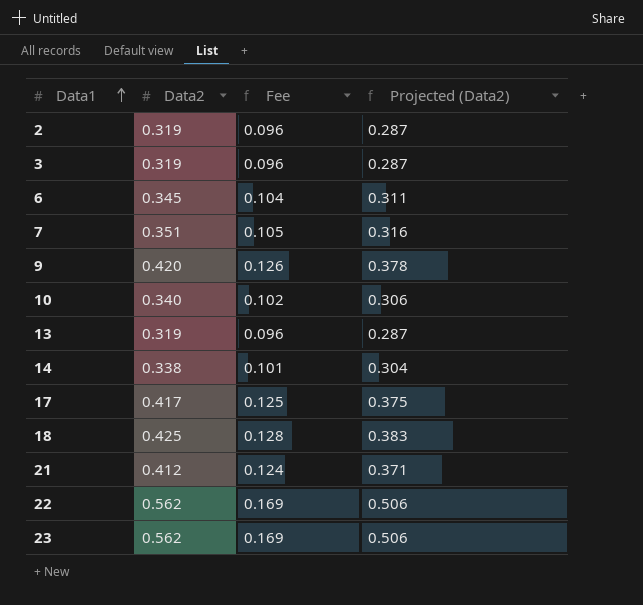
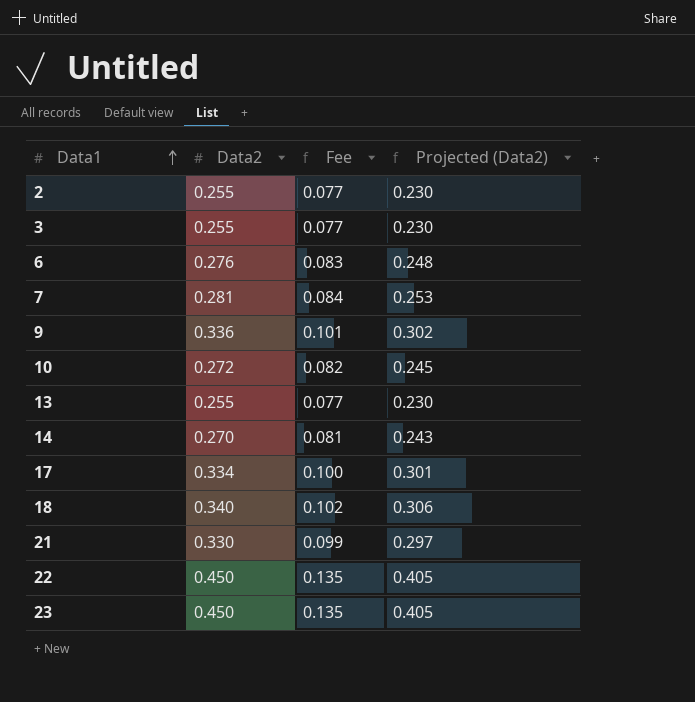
2 | Data2: 0.319 -> 0.255
2 | Fee: 0.096 -> 0.077
2 | Projected (Data2): 0.287 -> 0.230
3 | Data2: 0.319 -> 0.255
3 | Fee: 0.096 -> 0.077
3 | Projected (Data2): 0.287 -> 0.230
6 | Data2: 0.345 -> 0.276
6 | Fee: 0.104 -> 0.083
6 | Projected (Data2): 0.311 -> 0.248
7 | Data2: 0.351 -> 0.281
7 | Fee: 0.105 -> 0.084
7 | Projected (Data2): 0.316 -> 0.253
9 | Data2: 0.420 -> 0.336
9 | Fee: 0.126 -> 0.101
9 | Projected (Data2): 0.378 -> 0.302
10 | Data2: 0.340 -> 0.272
10 | Fee: 0.102 -> 0.082
10 | Projected (Data2): 0.306 -> 0.245
13 | Data2: 0.319 -> 0.255
13 | Fee: 0.096 -> 0.077
13 | Projected (Data2): 0.287 -> 0.230
14 | Data2: 0.338 -> 0.270
14 | Fee: 0.101 -> 0.081
14 | Projected (Data2): 0.304 -> 0.243
17 | Data2: 0.417 -> 0.334
17 | Fee: 0.125 -> 0.100
17 | Projected (Data2): 0.375 -> 0.301
18 | Data2: 0.425 -> 0.340
18 | Fee: 0.128 -> 0.102
18 | Projected (Data2): 0.383 -> 0.306
21 | Data2: 0.412 -> 0.330
21 | Fee: 0.124 -> 0.099
21 | Projected (Data2): 0.371 -> 0.297
22 | Data2: 0.562 -> 0.450
22 | Fee: 0.169 -> 0.135
22 | Projected (Data2): 0.506 -> 0.405
23 | Data2: 0.562 -> 0.450
23 | Fee: 0.169 -> 0.135
23 | Projected (Data2): 0.506 -> 0.405

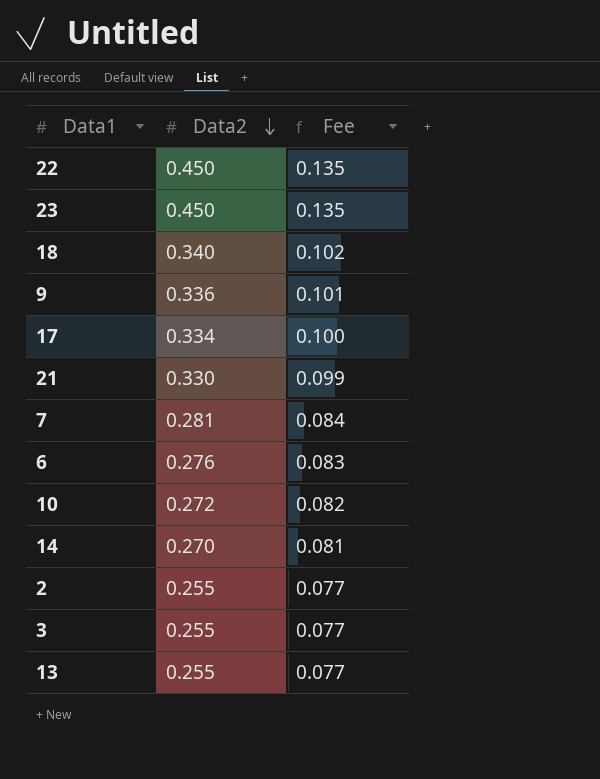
row order: Data1 ascending -> Data2 descending
column Projected (Data2) | formula: [Data2] * 0.9 -> none

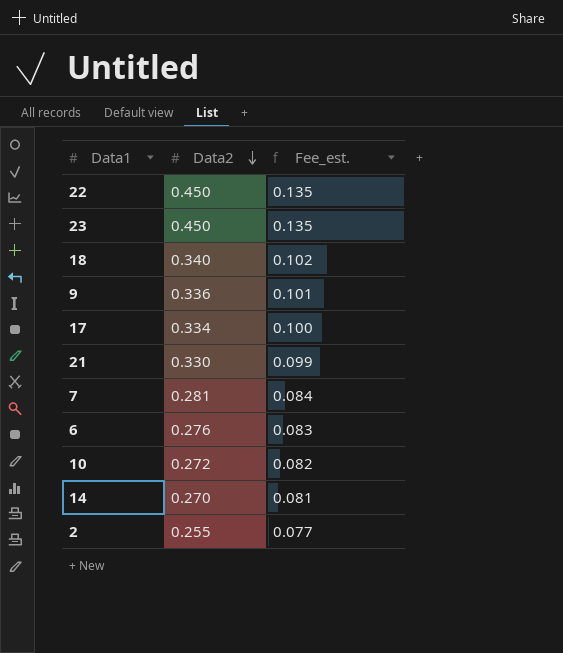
column name: Fee -> Fee_est.
row 3: 0.255 | 0.077 -> none
row 13: 0.255 | 0.077 -> none

